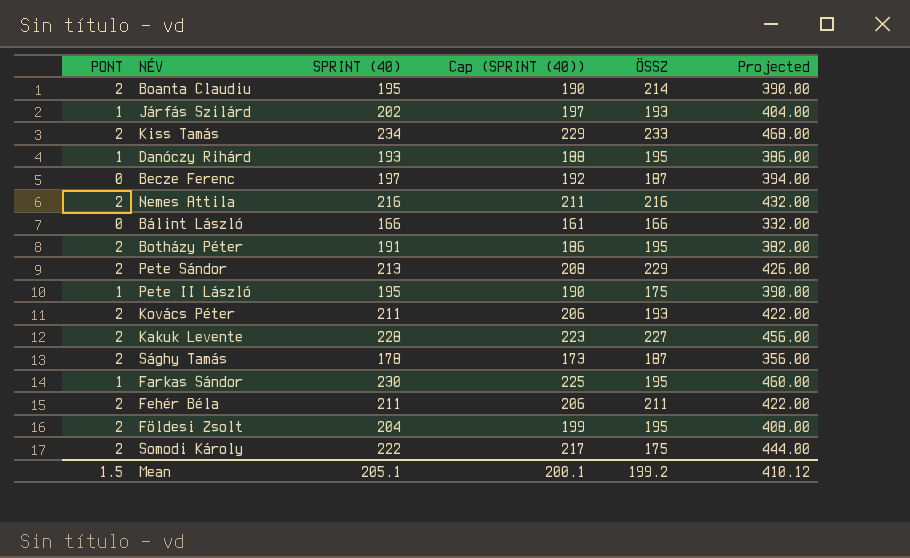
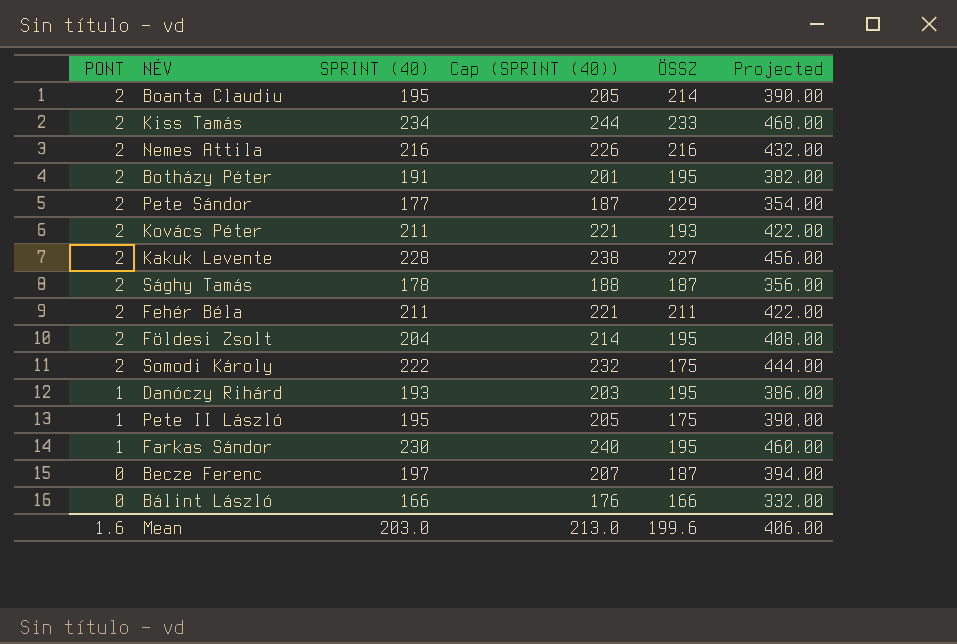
row order: none -> PONT descending
column Cap (SPRINT (40)) | formula: [SPRINT (40)] - 5 -> [SPRINT (40)] + 10
row Járfás Szilárd: 1 | 202 | 197 | 193 | 404.00 -> none
Pete Sándor | SPRINT (40): 213 -> 177
Pete Sándor | Projected: 426.00 -> 354.00
Mean | PONT: 1.5 -> 1.6
Mean | SPRINT (40): 205.1 -> 203.0
Mean | Cap (SPRINT (40)): 200.1 -> 213.0
Mean | ÖSSZ: 199.2 -> 199.6
Mean | Projected: 410.12 -> 406.00

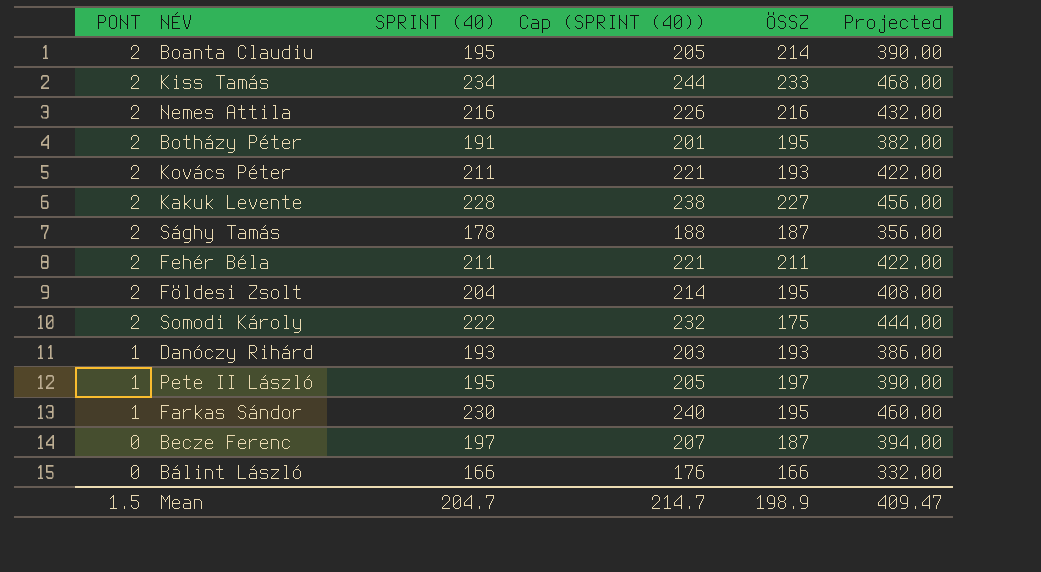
row Pete Sándor: 2 | 177 | 187 | 229 | 354.00 -> none
Danóczy Rihárd | ÖSSZ: 195 -> 193
Pete II László | ÖSSZ: 175 -> 197
Mean | PONT: 1.6 -> 1.5
Mean | SPRINT (40): 203.0 -> 204.7
Mean | Cap (SPRINT (40)): 213.0 -> 214.7
Mean | ÖSSZ: 199.6 -> 198.9
Mean | Projected: 406.00 -> 409.47

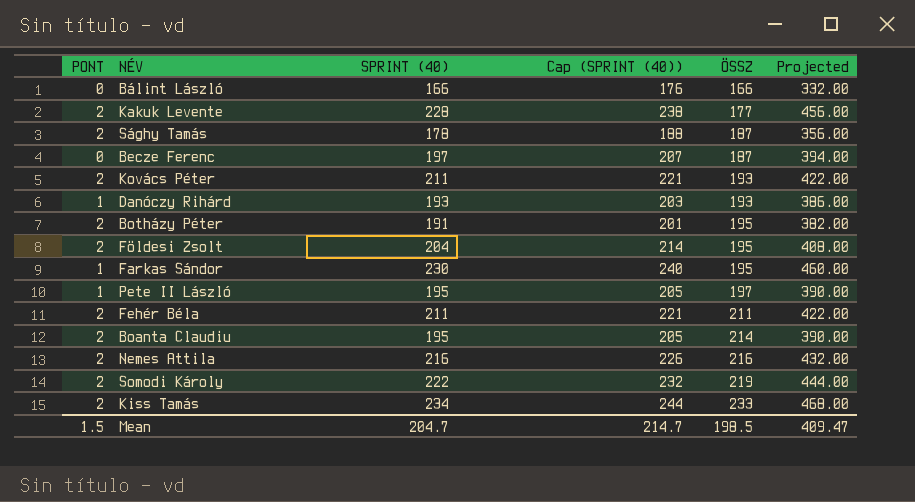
row order: PONT descending -> ÖSSZ ascending
Kakuk Levente | ÖSSZ: 227 -> 177
Somodi Károly | ÖSSZ: 175 -> 219
Mean | ÖSSZ: 198.9 -> 198.5

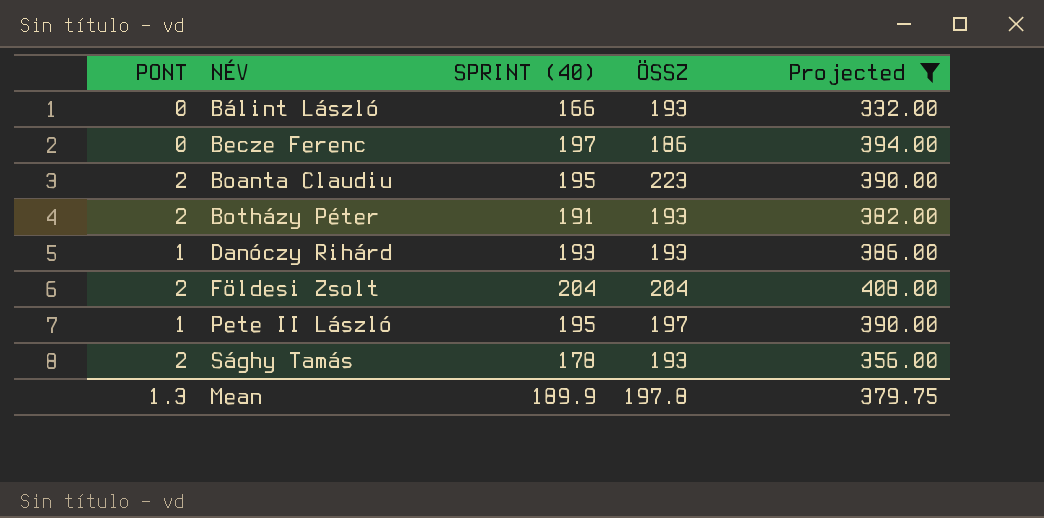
filter: none -> Projected <= 408.00
row order: ÖSSZ ascending -> NÉV ascending
column Cap (SPRINT (40)) | formula: [SPRINT (40)] + 10 -> none
Bálint László | ÖSSZ: 166 -> 193
Becze Ferenc | ÖSSZ: 187 -> 186
Boanta Claudiu | ÖSSZ: 214 -> 223
Botházy Péter | ÖSSZ: 195 -> 193
Földesi Zsolt | ÖSSZ: 195 -> 204
Sághy Tamás | ÖSSZ: 187 -> 193
Mean | PONT: 1.5 -> 1.3
Mean | SPRINT (40): 204.7 -> 189.9
Mean | ÖSSZ: 198.5 -> 197.8
Mean | Projected: 409.47 -> 379.75

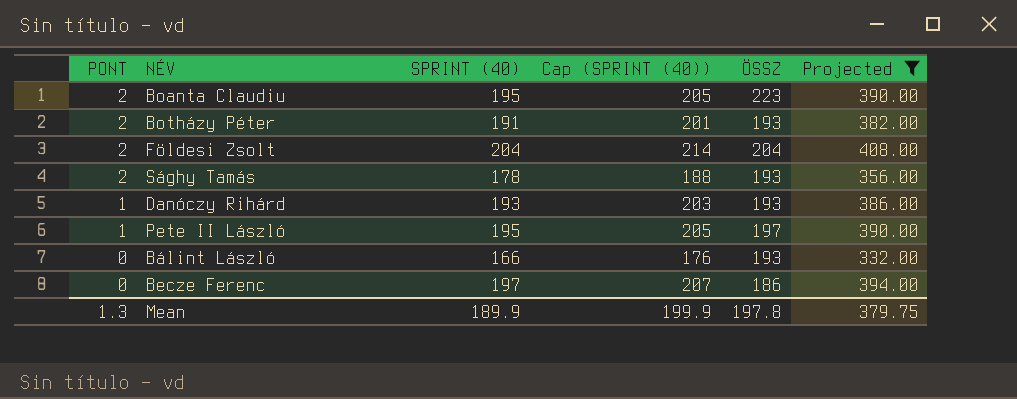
row order: NÉV ascending -> PONT descending
column Cap (SPRINT (40)) | formula: none -> [SPRINT (40)] + 10

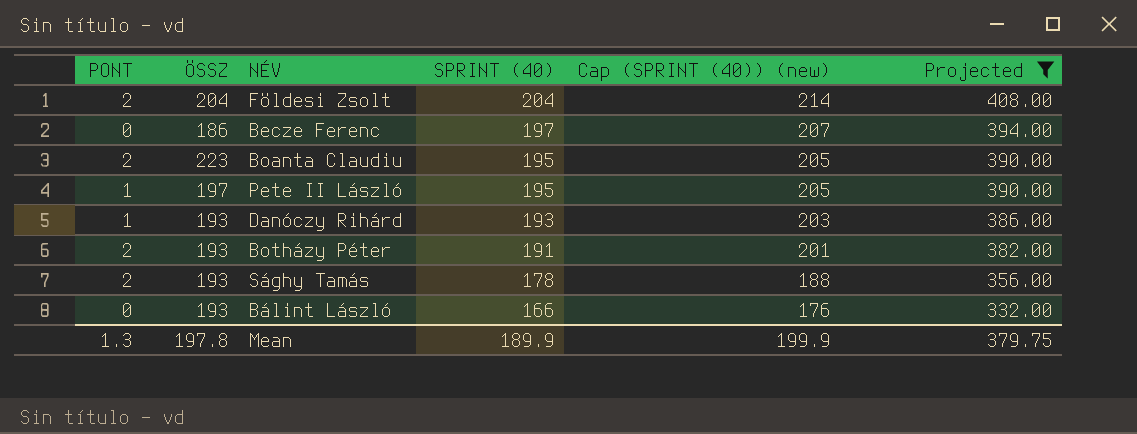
row order: PONT descending -> SPRINT (40) descending
column ÖSSZ | position: 5 -> 2
column name: Cap (SPRINT (40)) -> Cap (SPRINT (40)) (new)

